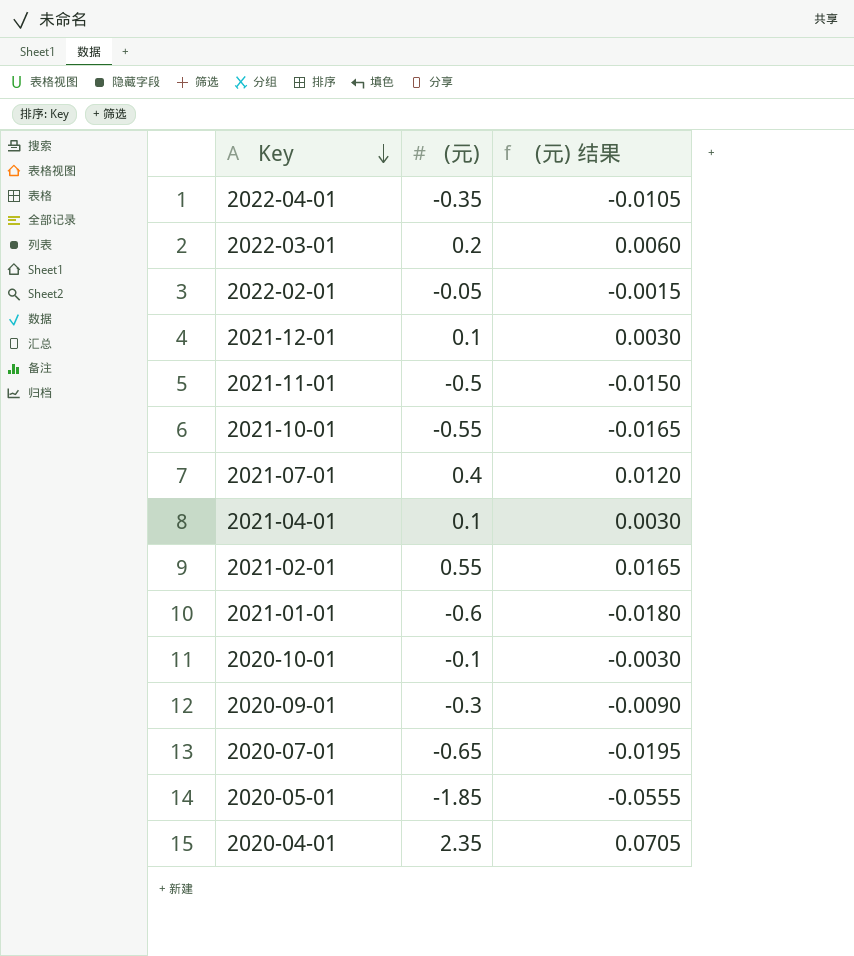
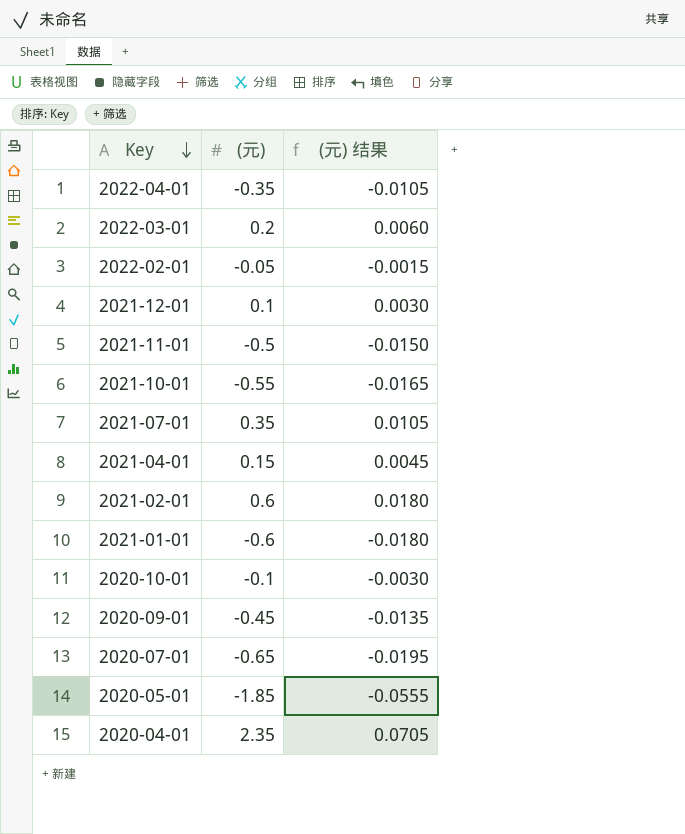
2021-07-01 | (元): 0.4 -> 0.35
2021-07-01 | (元) 结果: 0.0120 -> 0.0105
2021-04-01 | (元): 0.1 -> 0.15
2021-04-01 | (元) 结果: 0.0030 -> 0.0045
2021-02-01 | (元): 0.55 -> 0.6
2021-02-01 | (元) 结果: 0.0165 -> 0.0180
2020-09-01 | (元): -0.3 -> -0.45
2020-09-01 | (元) 结果: -0.0090 -> -0.0135

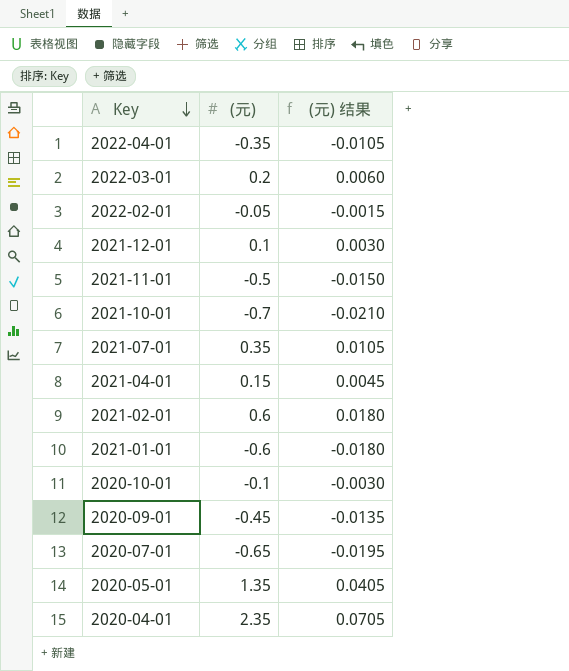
2021-10-01 | (元): -0.55 -> -0.7
2021-10-01 | (元) 结果: -0.0165 -> -0.0210
2020-05-01 | (元): -1.85 -> 1.35
2020-05-01 | (元) 结果: -0.0555 -> 0.0405

